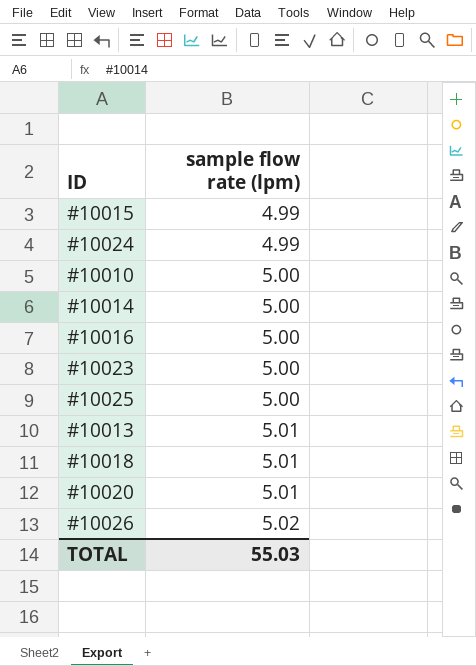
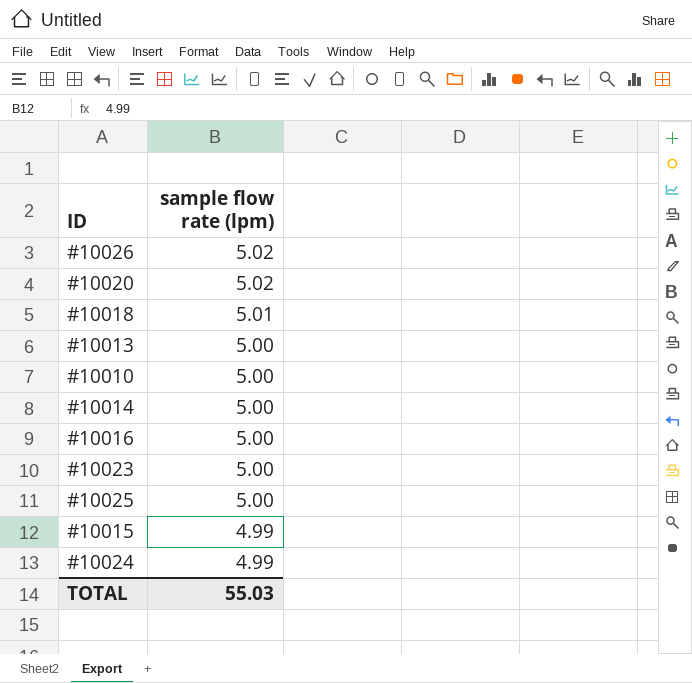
row order: sample flow rate (lpm) ascending -> sample flow rate (lpm) descending
#10020 | sample flow rate (lpm): 5.01 -> 5.02
#10013 | sample flow rate (lpm): 5.01 -> 5.00

